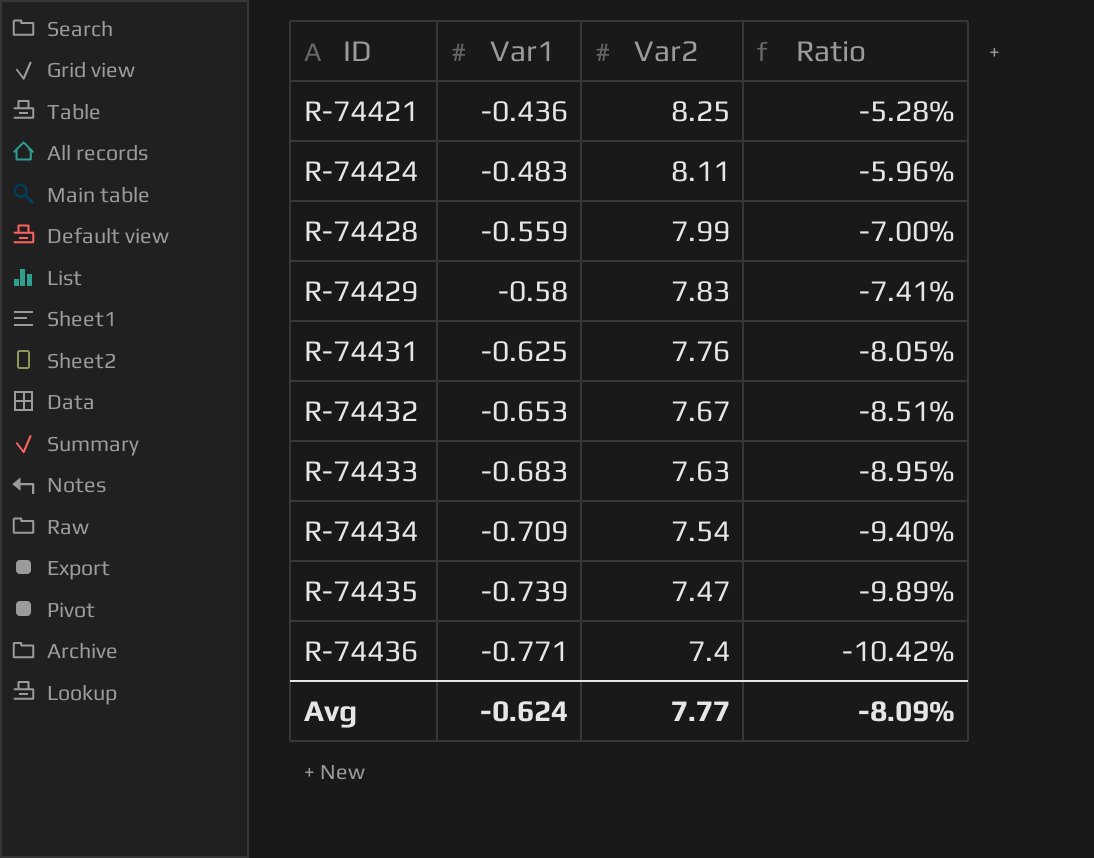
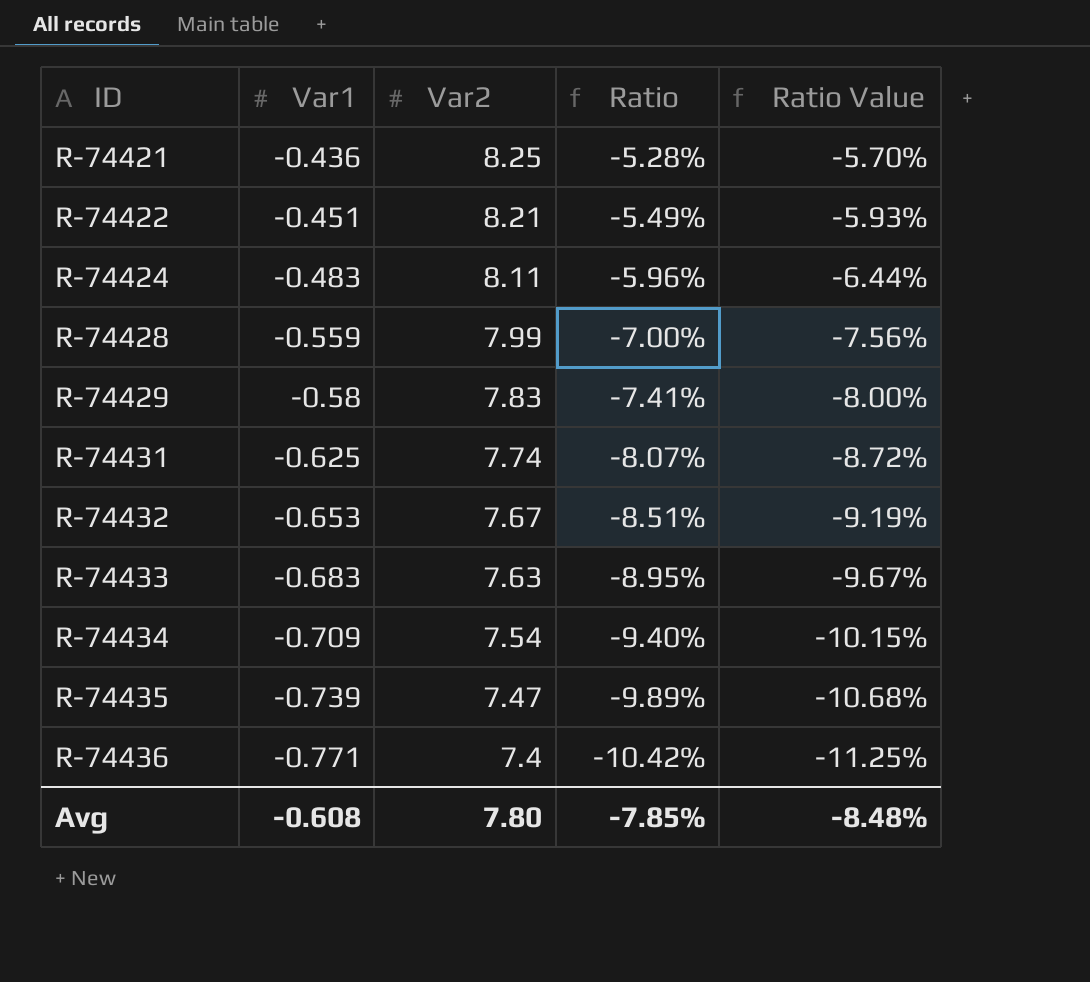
column Ratio Value | formula: none -> [Ratio] * 1.08
row R-74422: none -> -0.451 | 8.21 | -5.49% | -5.93%
R-74431 | Var2: 7.76 -> 7.74
R-74431 | Ratio: -8.05% -> -8.07%
Avg | Var1: -0.624 -> -0.608
Avg | Var2: 7.77 -> 7.80
Avg | Ratio: -8.09% -> -7.85%

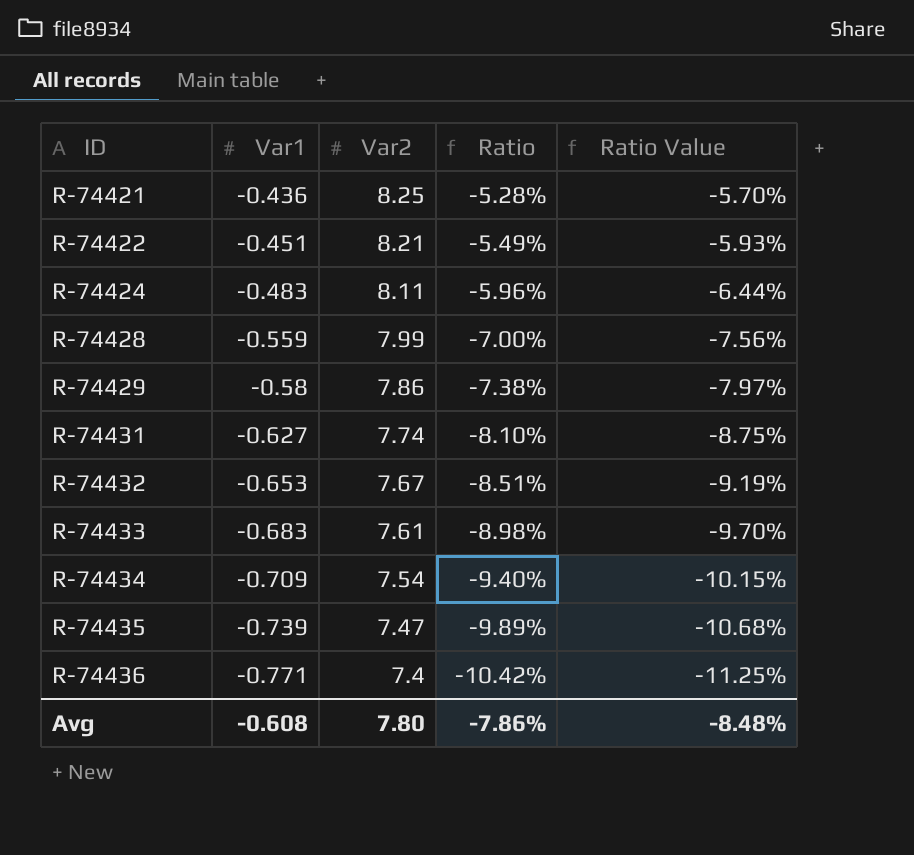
R-74429 | Var2: 7.83 -> 7.86
R-74429 | Ratio: -7.41% -> -7.38%
R-74429 | Ratio Value: -8.00% -> -7.97%
R-74431 | Var1: -0.625 -> -0.627
R-74431 | Ratio: -8.07% -> -8.10%
R-74431 | Ratio Value: -8.72% -> -8.75%
R-74433 | Var2: 7.63 -> 7.61
R-74433 | Ratio: -8.95% -> -8.98%
R-74433 | Ratio Value: -9.67% -> -9.70%
Avg | Ratio: -7.85% -> -7.86%

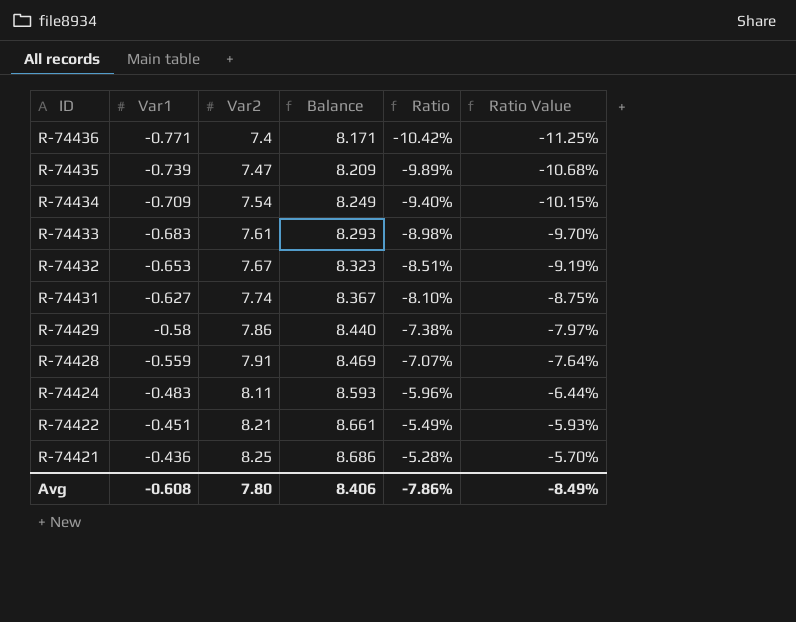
row order: ID ascending -> ID descending
column Balance | formula: none -> [Var2] - [Var1]
R-74428 | Var2: 7.99 -> 7.91
R-74428 | Ratio: -7.00% -> -7.07%
R-74428 | Ratio Value: -7.56% -> -7.64%
Avg | Ratio Value: -8.48% -> -8.49%

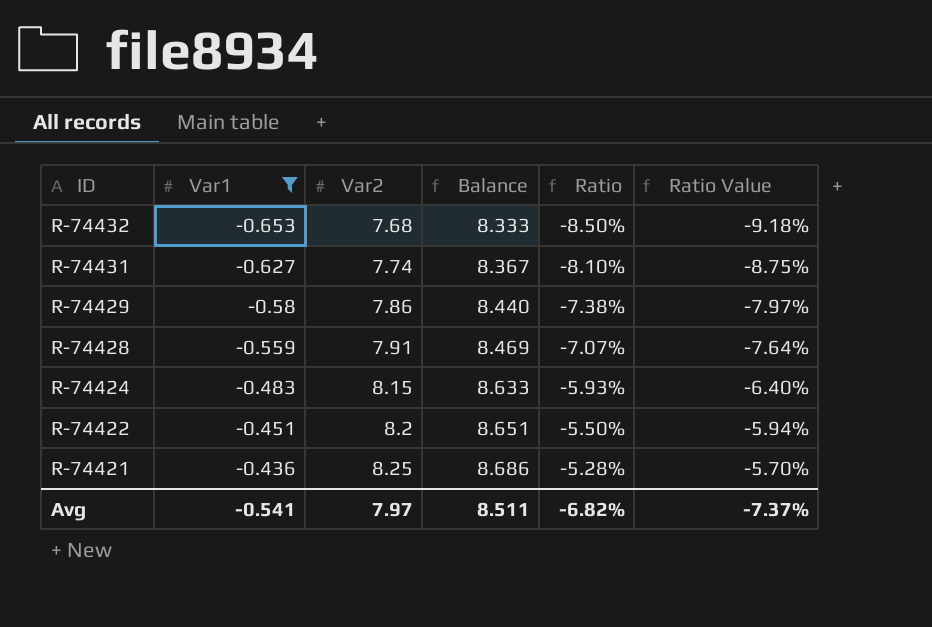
filter: none -> Var1 >= -0.653
R-74432 | Var2: 7.67 -> 7.68
R-74432 | Balance: 8.323 -> 8.333
R-74432 | Ratio: -8.51% -> -8.50%
R-74432 | Ratio Value: -9.19% -> -9.18%
R-74424 | Var2: 8.11 -> 8.15
R-74424 | Balance: 8.593 -> 8.633
R-74424 | Ratio: -5.96% -> -5.93%
R-74424 | Ratio Value: -6.44% -> -6.40%
R-74422 | Var2: 8.21 -> 8.2
R-74422 | Balance: 8.661 -> 8.651
R-74422 | Ratio: -5.49% -> -5.50%
R-74422 | Ratio Value: -5.93% -> -5.94%
Avg | Var1: -0.608 -> -0.541
Avg | Var2: 7.80 -> 7.97
Avg | Balance: 8.406 -> 8.511
Avg | Ratio: -7.86% -> -6.82%
Avg | Ratio Value: -8.49% -> -7.37%

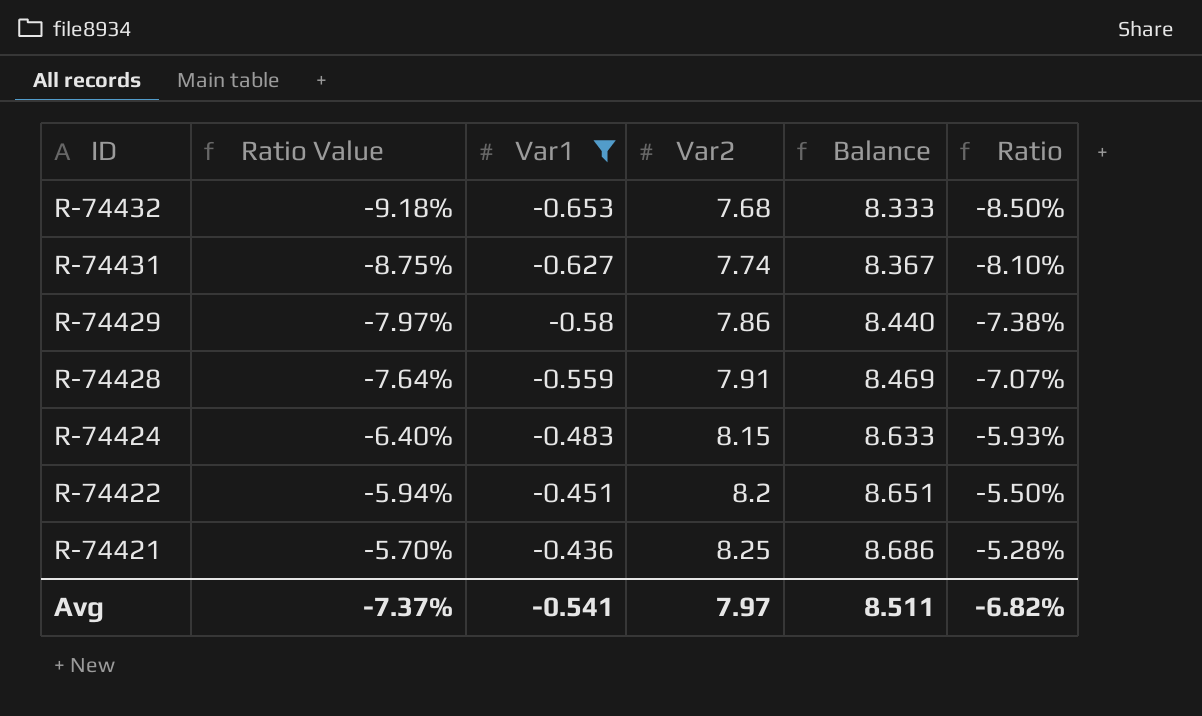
column Ratio Value | position: 6 -> 2

